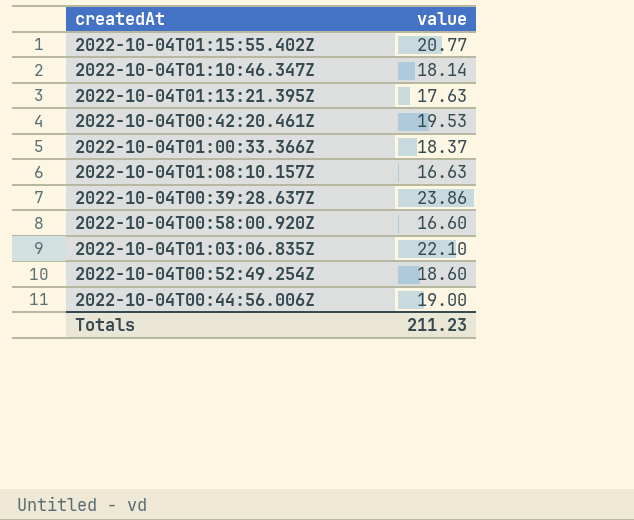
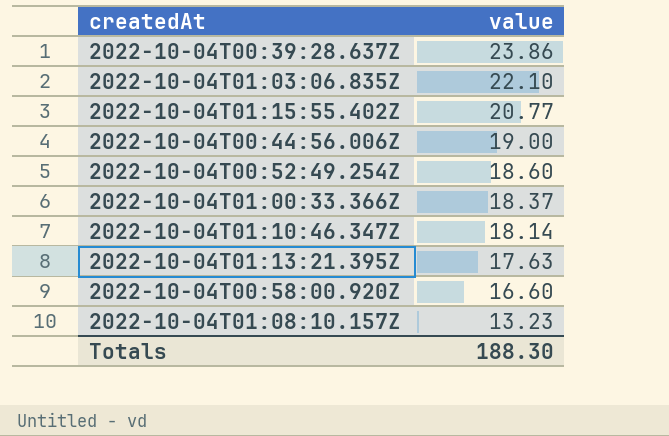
row order: none -> value descending
row 2022-10-04T00:42:20.461Z: 19.53 -> none
2022-10-04T01:08:10.157Z | value: 16.63 -> 13.23
Totals | value: 211.23 -> 188.30

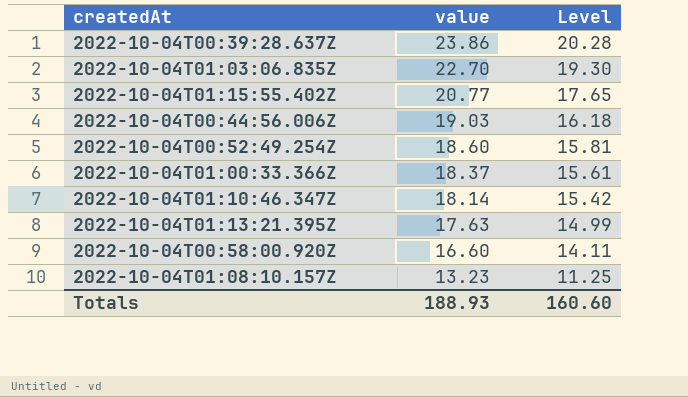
column Level | formula: none -> [value] * 0.85
2022-10-04T01:03:06.835Z | value: 22.10 -> 22.70
2022-10-04T00:44:56.006Z | value: 19.00 -> 19.03
Totals | value: 188.30 -> 188.93

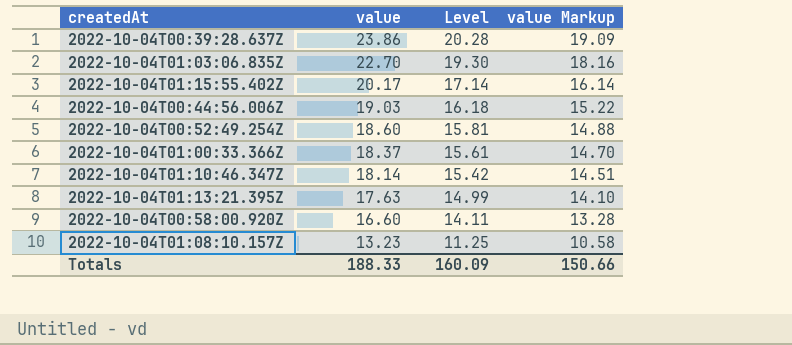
column value Markup | formula: none -> [value] * 0.8
2022-10-04T01:15:55.402Z | value: 20.77 -> 20.17
2022-10-04T01:15:55.402Z | Level: 17.65 -> 17.14
Totals | value: 188.93 -> 188.33
Totals | Level: 160.60 -> 160.09

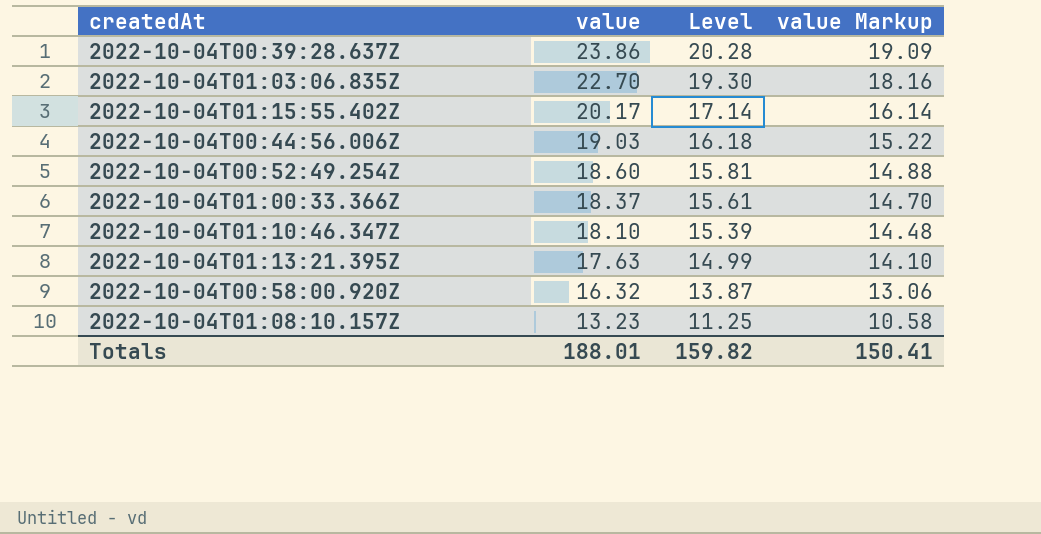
2022-10-04T01:10:46.347Z | value: 18.14 -> 18.10
2022-10-04T01:10:46.347Z | Level: 15.42 -> 15.39
2022-10-04T01:10:46.347Z | value Markup: 14.51 -> 14.48
2022-10-04T00:58:00.920Z | value: 16.60 -> 16.32
2022-10-04T00:58:00.920Z | Level: 14.11 -> 13.87
2022-10-04T00:58:00.920Z | value Markup: 13.28 -> 13.06
Totals | value: 188.33 -> 188.01
Totals | Level: 160.09 -> 159.82
Totals | value Markup: 150.66 -> 150.41

